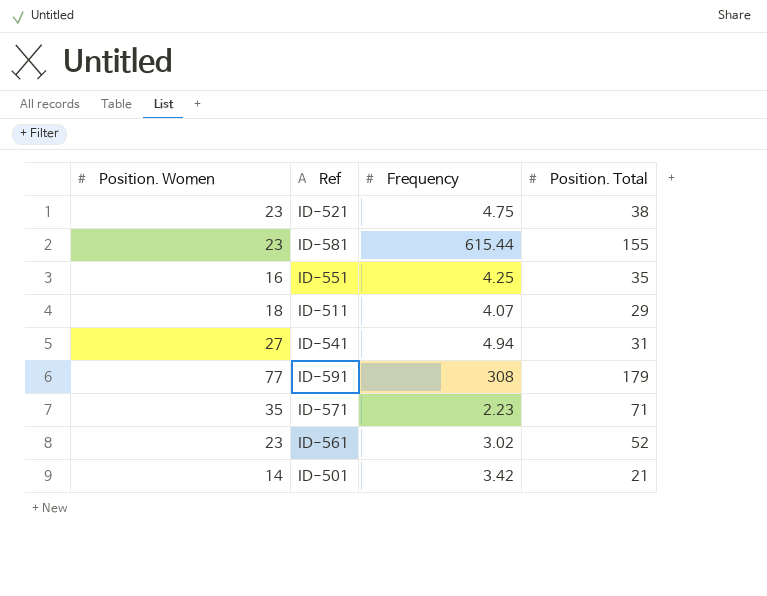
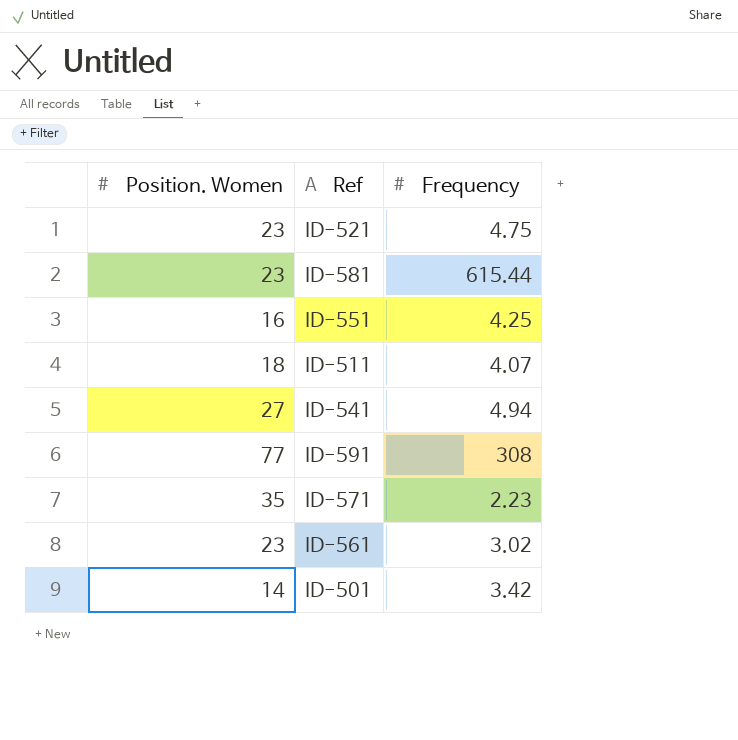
column Position. Total | position: 4 -> none

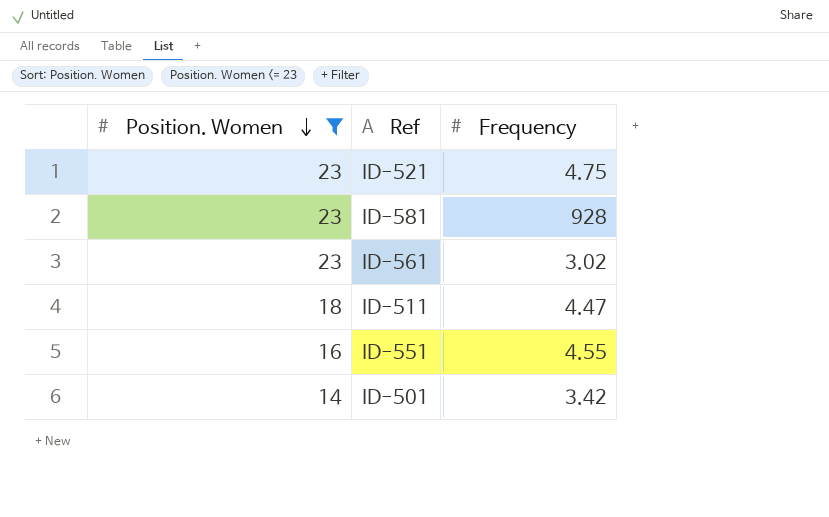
filter: none -> Position. Women <= 23
row order: none -> Position. Women descending
ID-581 | Frequency: 615.44 -> 928
ID-511 | Frequency: 4.07 -> 4.47
ID-551 | Frequency: 4.25 -> 4.55

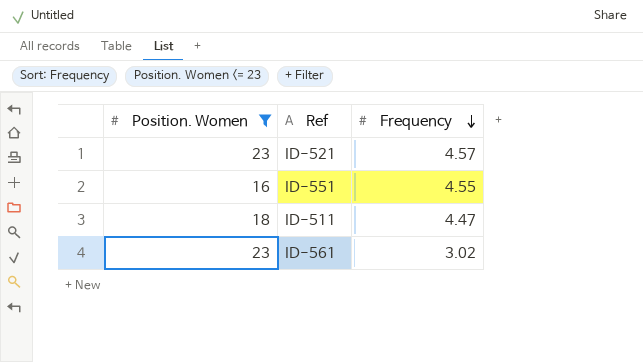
row order: Position. Women descending -> Frequency descending
row ID-581: 23 | 928 -> none
row ID-501: 14 | 3.42 -> none
ID-521 | Frequency: 4.75 -> 4.57

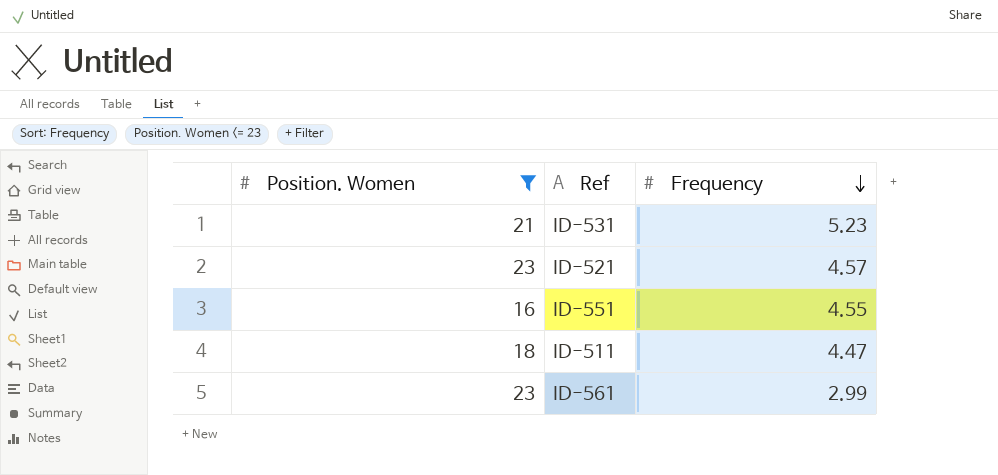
row ID-531: none -> 21 | 5.23
ID-561 | Frequency: 3.02 -> 2.99

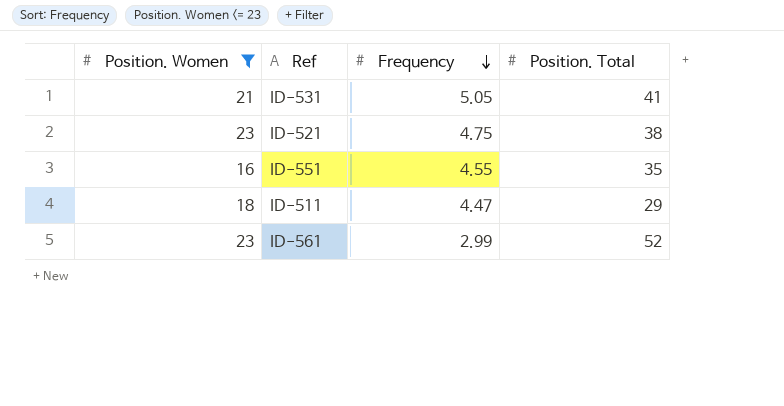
column Position. Total | position: none -> 4
ID-531 | Frequency: 5.23 -> 5.05
ID-521 | Frequency: 4.57 -> 4.75

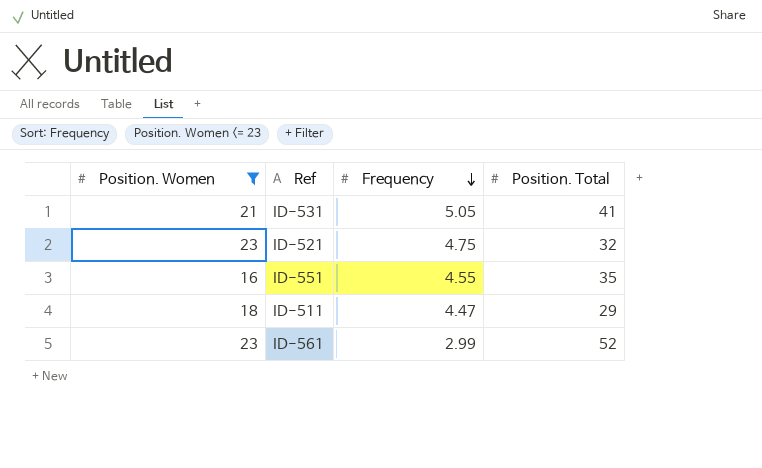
ID-521 | Position. Total: 38 -> 32

